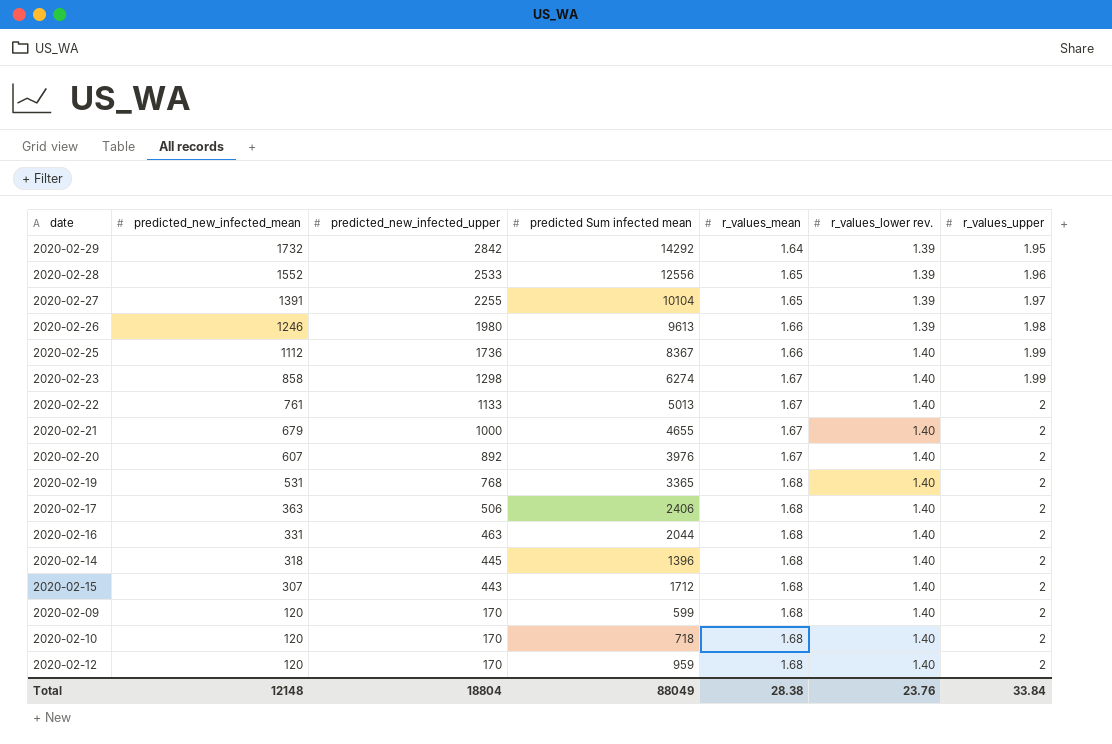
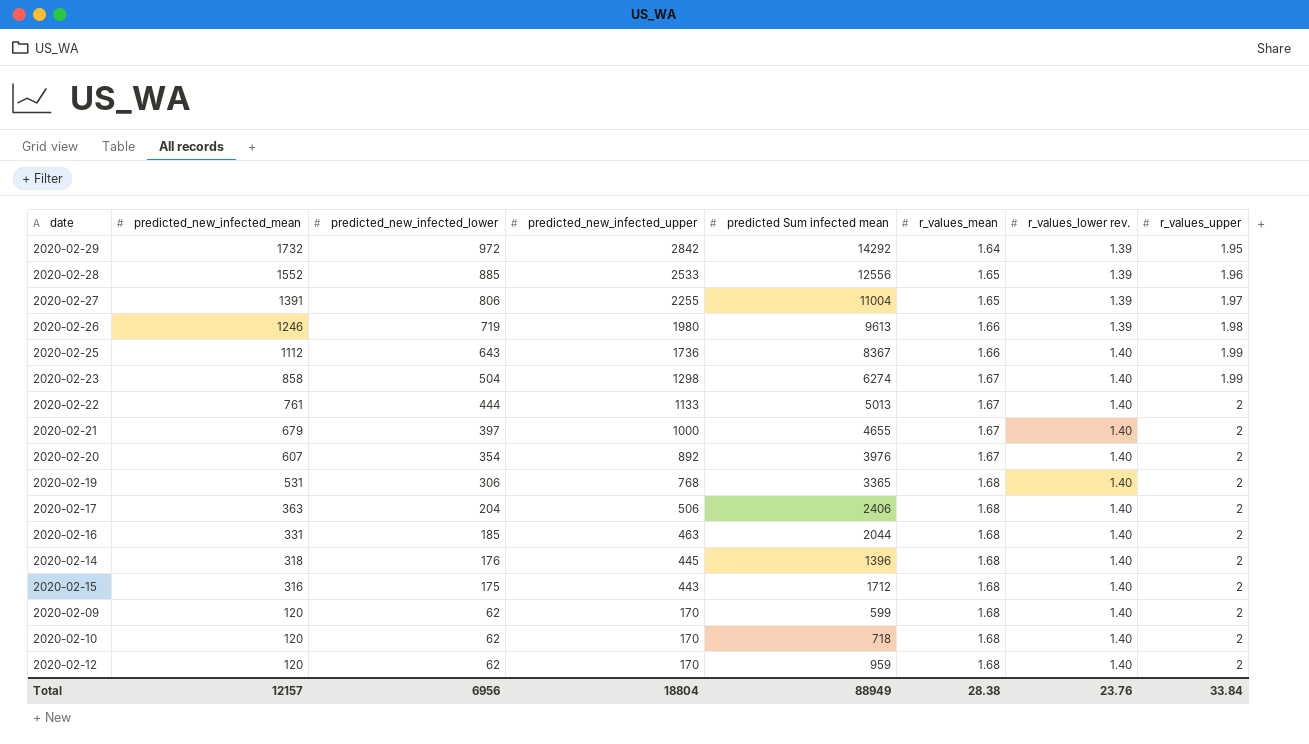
column predicted_new_infected_lower | position: none -> 3
2020-02-27 | predicted Sum infected mean: 10104 -> 11004
2020-02-15 | predicted_new_infected_mean: 307 -> 316
Total | predicted_new_infected_mean: 12148 -> 12157
Total | predicted Sum infected mean: 88049 -> 88949

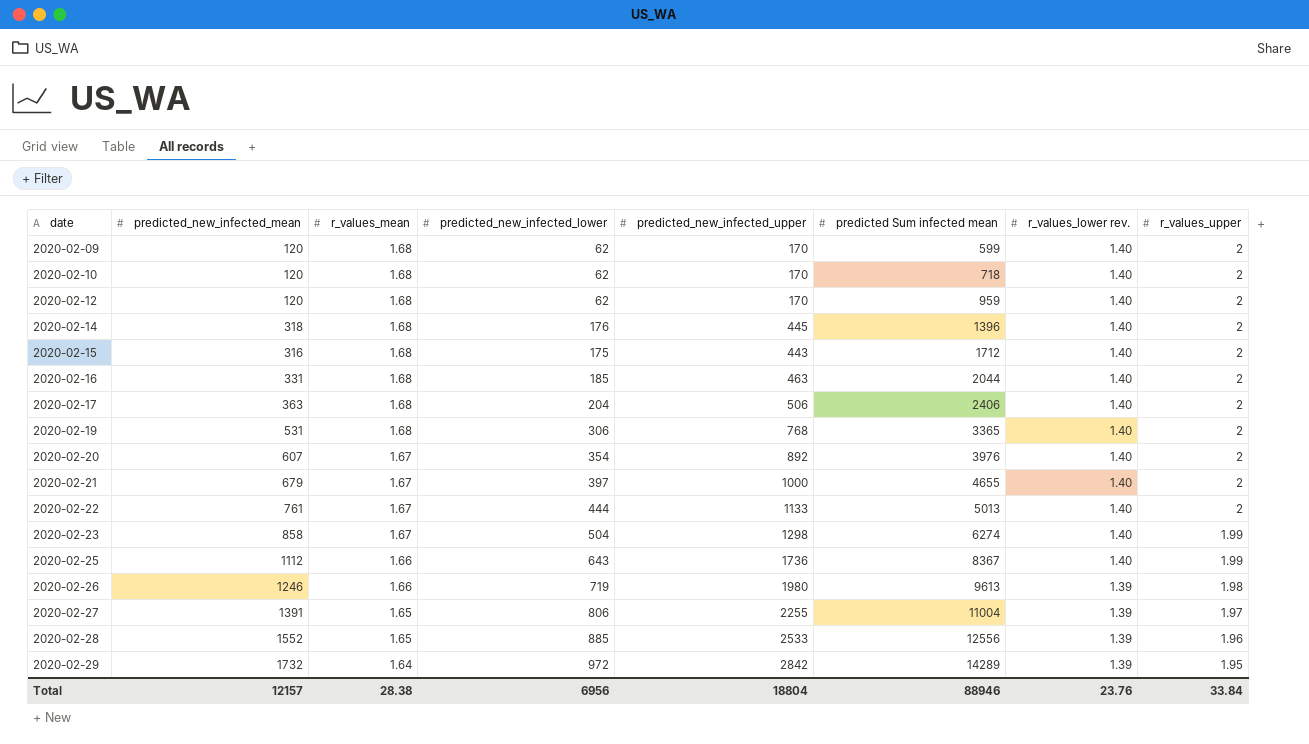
row order: predicted_new_infected_mean descending -> date ascending
column r_values_mean | position: 6 -> 3
2020-02-29 | predicted Sum infected mean: 14292 -> 14289
Total | predicted Sum infected mean: 88949 -> 88946

